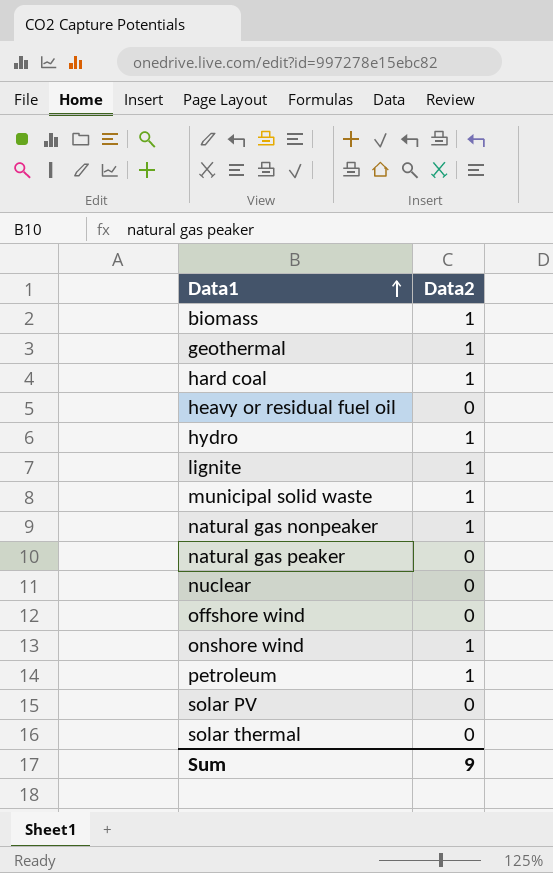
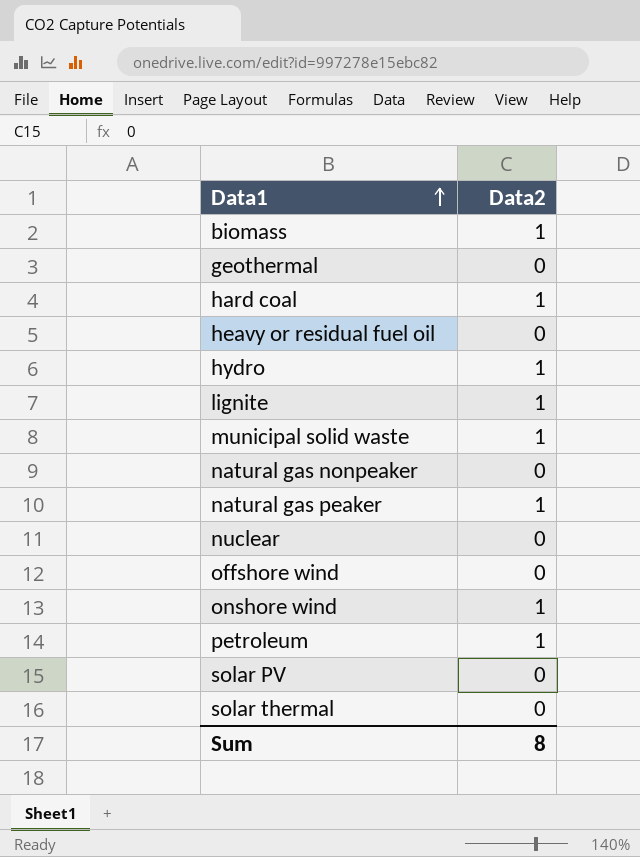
geothermal | Data2: 1 -> 0
natural gas nonpeaker | Data2: 1 -> 0
natural gas peaker | Data2: 0 -> 1
Sum | Data2: 9 -> 8

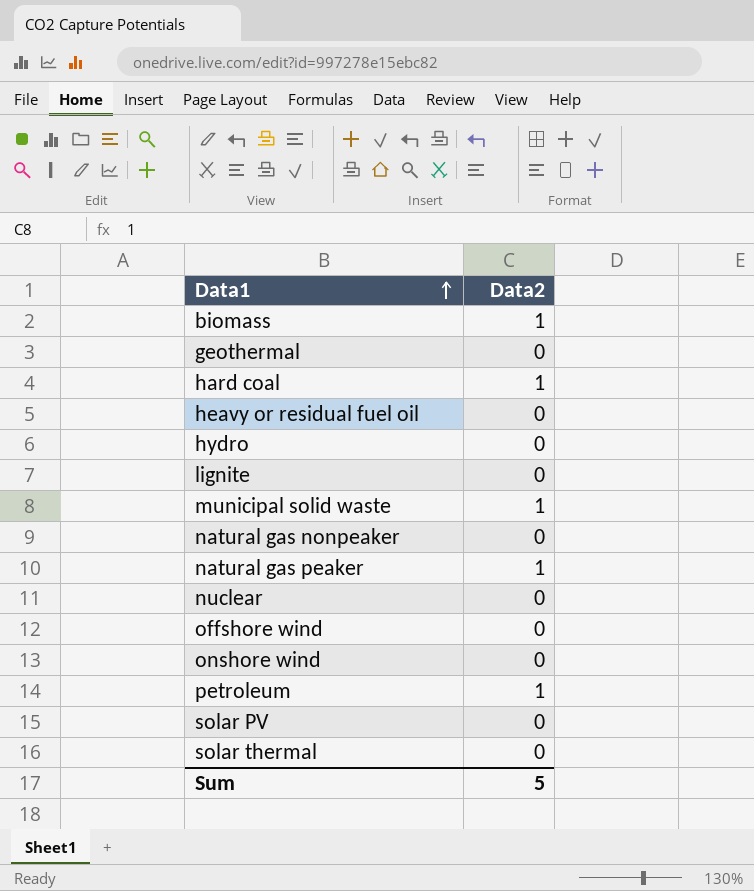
hydro | Data2: 1 -> 0
lignite | Data2: 1 -> 0
onshore wind | Data2: 1 -> 0
Sum | Data2: 8 -> 5

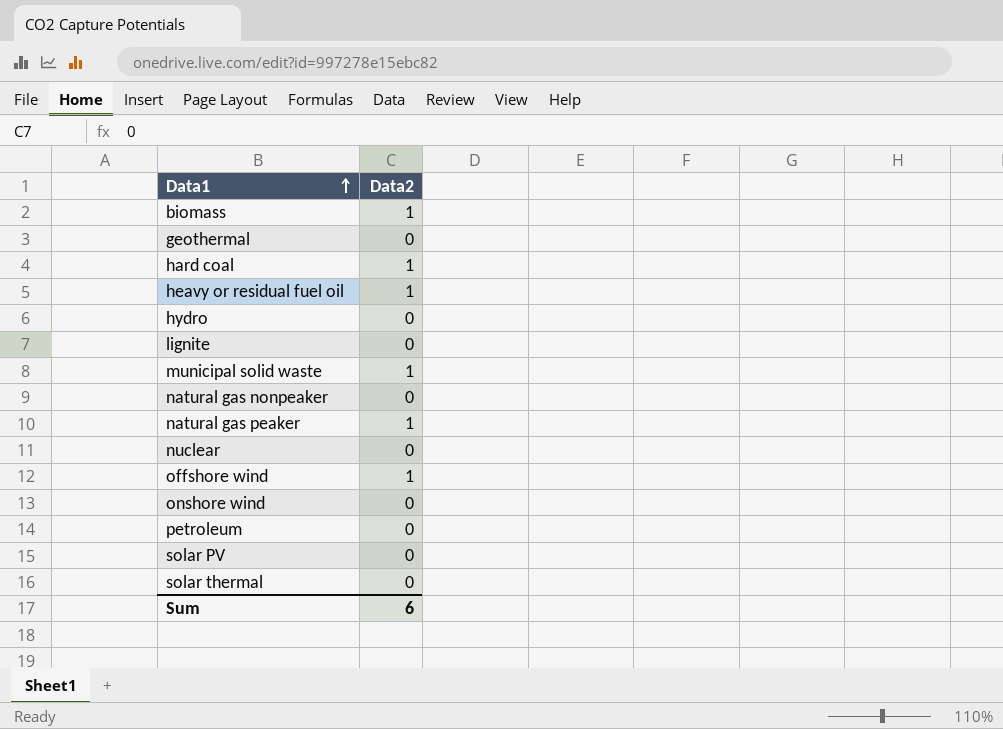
heavy or residual fuel oil | Data2: 0 -> 1
offshore wind | Data2: 0 -> 1
petroleum | Data2: 1 -> 0
Sum | Data2: 5 -> 6

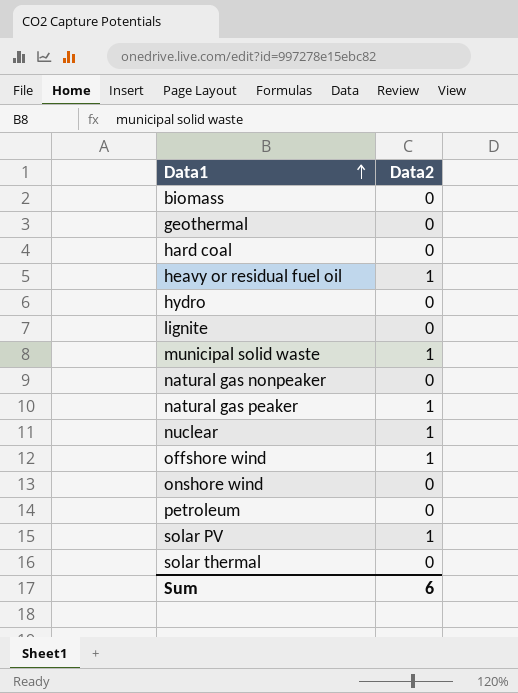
biomass | Data2: 1 -> 0
hard coal | Data2: 1 -> 0
nuclear | Data2: 0 -> 1
solar PV | Data2: 0 -> 1

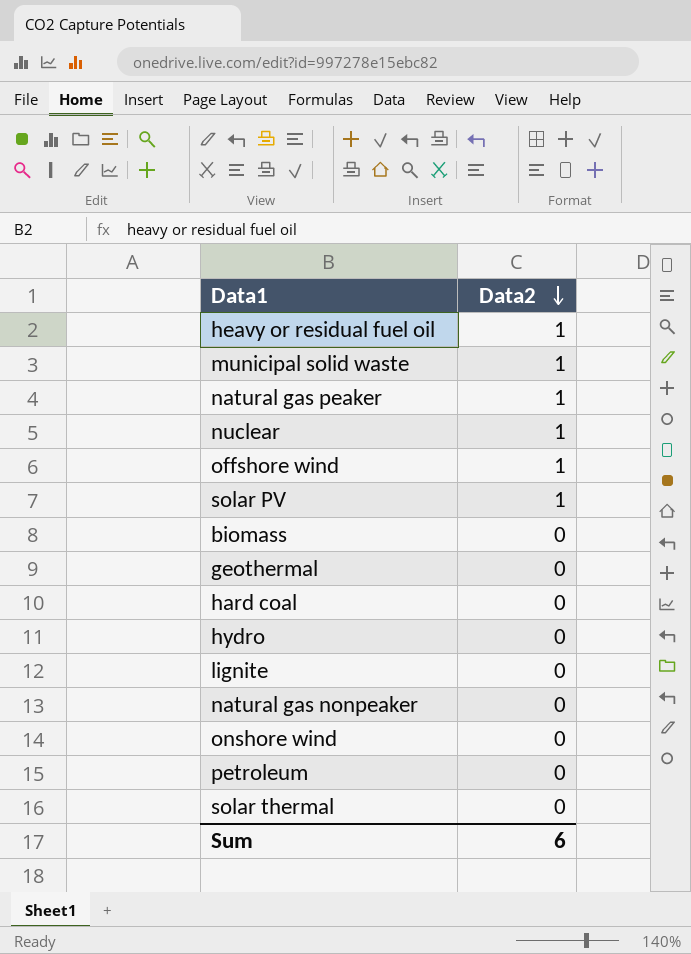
row order: Data1 ascending -> Data2 descending

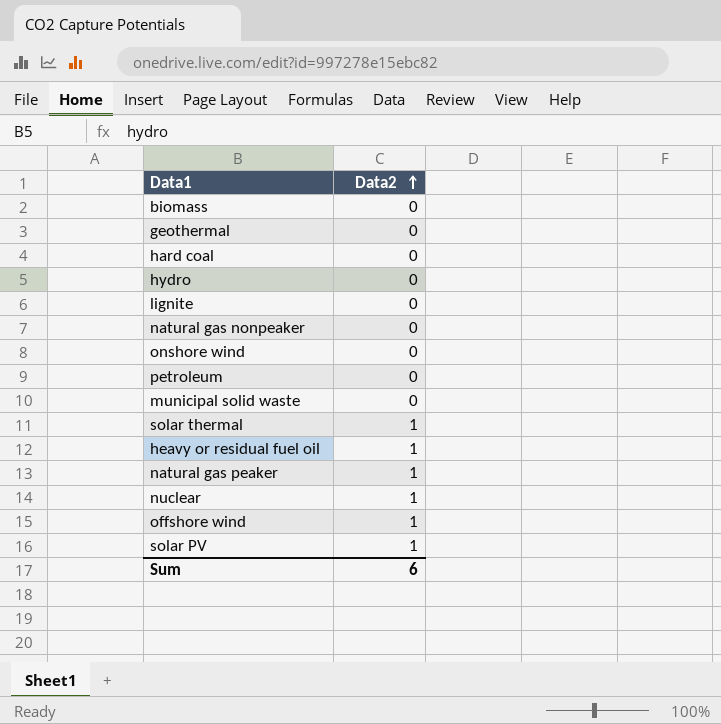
row order: Data2 descending -> Data2 ascending
municipal solid waste | Data2: 1 -> 0
solar thermal | Data2: 0 -> 1

